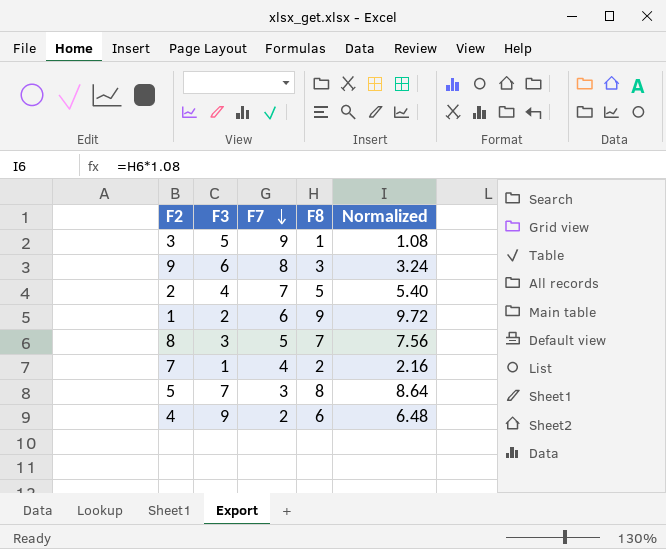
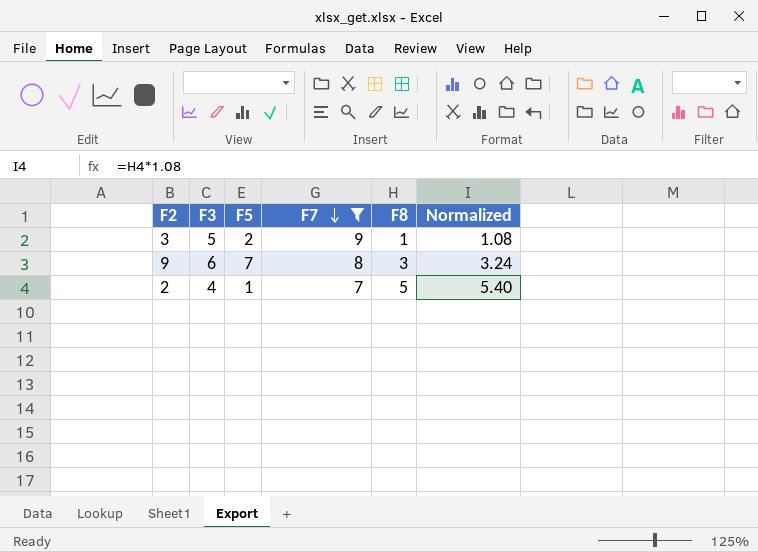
filter: none -> F7 >= 7
column F5 | position: none -> 3

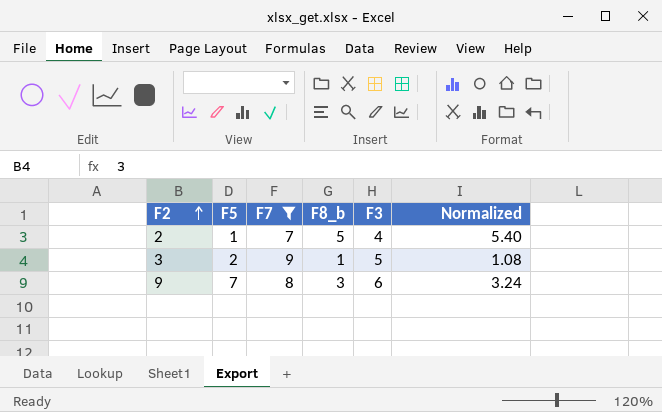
row order: F7 descending -> F2 ascending
column name: F8 -> F8_b
column F3 | position: 2 -> 5

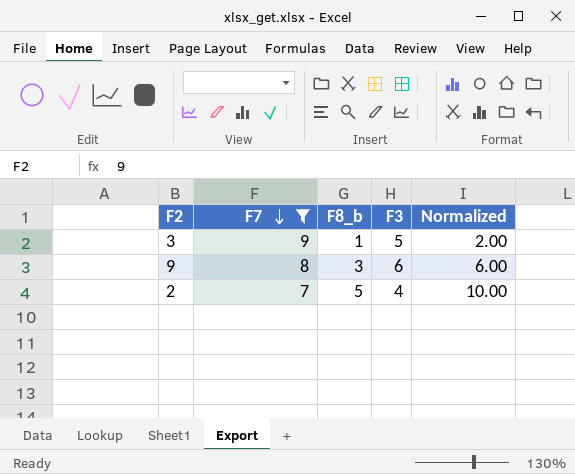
row order: F2 ascending -> F7 descending
column F5 | position: 2 -> none
column Normalized | formula: [F8_b] * 1.08 -> [F8_b] * 2

